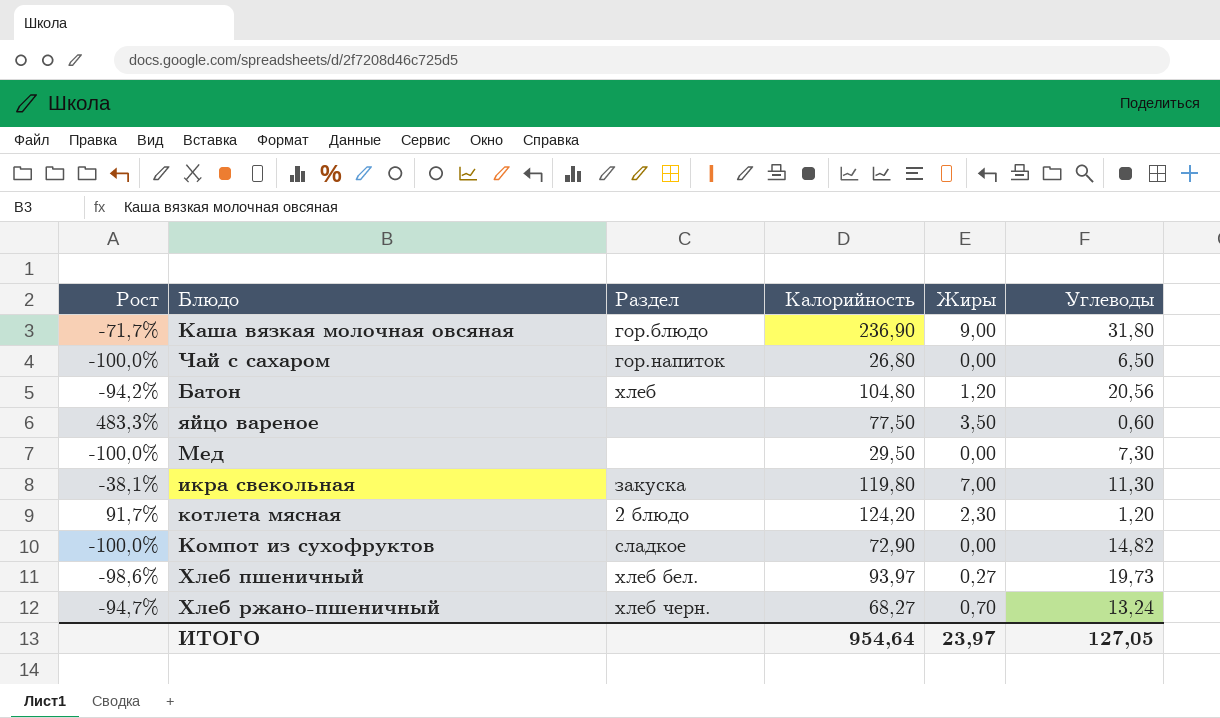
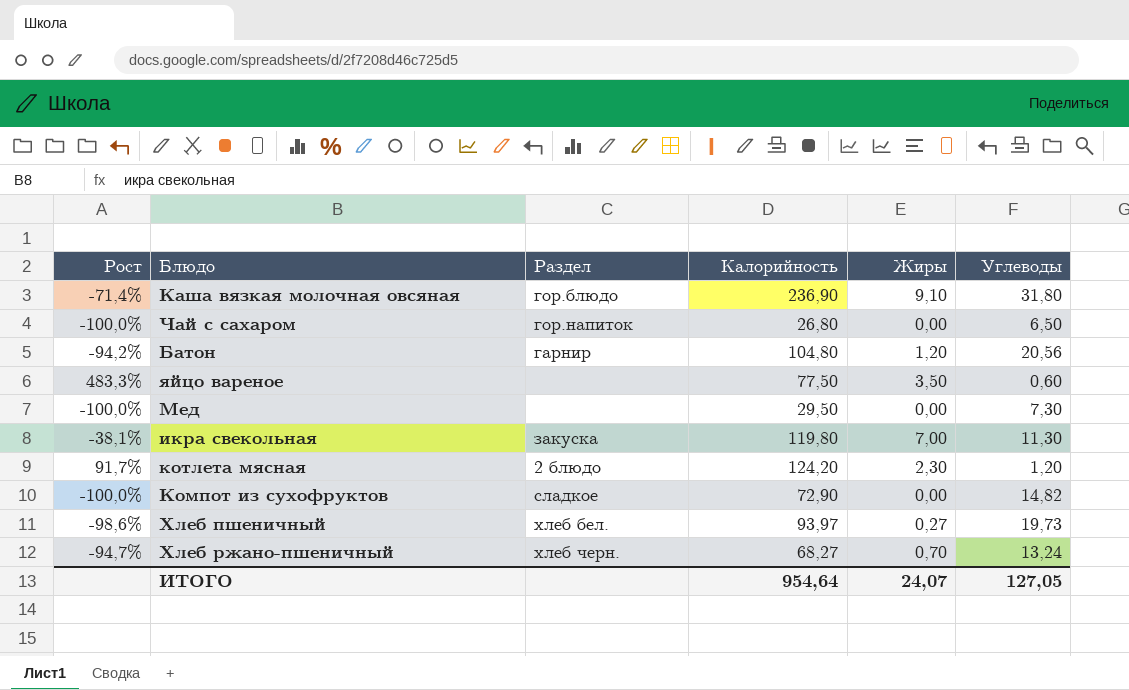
Каша вязкая молочная овсяная | Рост: -71,7% -> -71,4%
Каша вязкая молочная овсяная | Жиры: 9,00 -> 9,10
Батон | Раздел: хлеб -> гарнир
ИТОГО | Жиры: 23,97 -> 24,07

